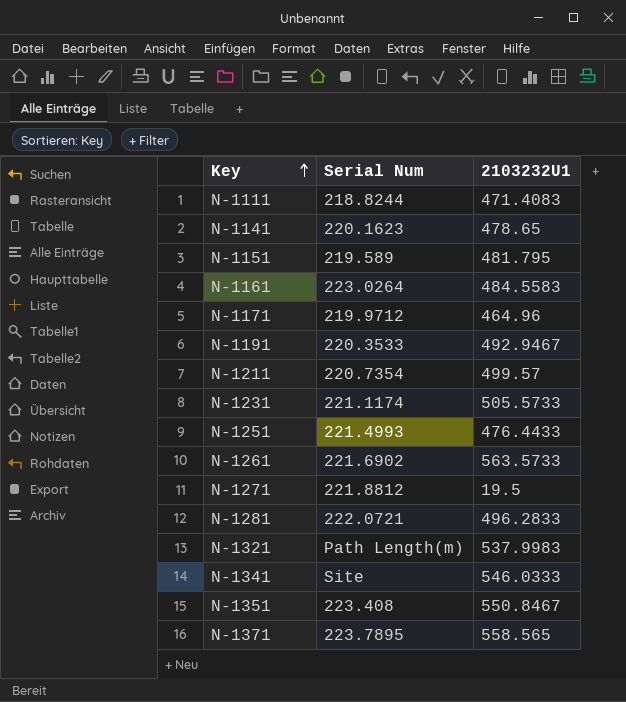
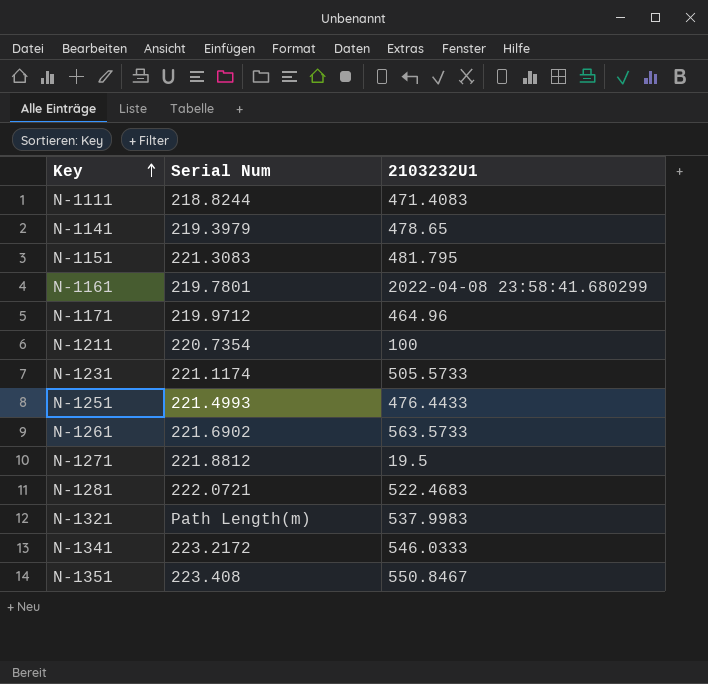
row N-1191: 220.3533 | 492.9467 -> none
row N-1371: 223.7895 | 558.565 -> none
N-1141 | Serial Num: 220.1623 -> 219.3979
N-1151 | Serial Num: 219.589 -> 221.3083
N-1161 | Serial Num: 223.0264 -> 219.7801
N-1161 | 2103232U1: 484.5583 -> 2022-04-08 23:58:41.680299
N-1211 | 2103232U1: 499.57 -> 100
N-1281 | 2103232U1: 496.2833 -> 522.4683
N-1341 | Serial Num: Site -> 223.2172

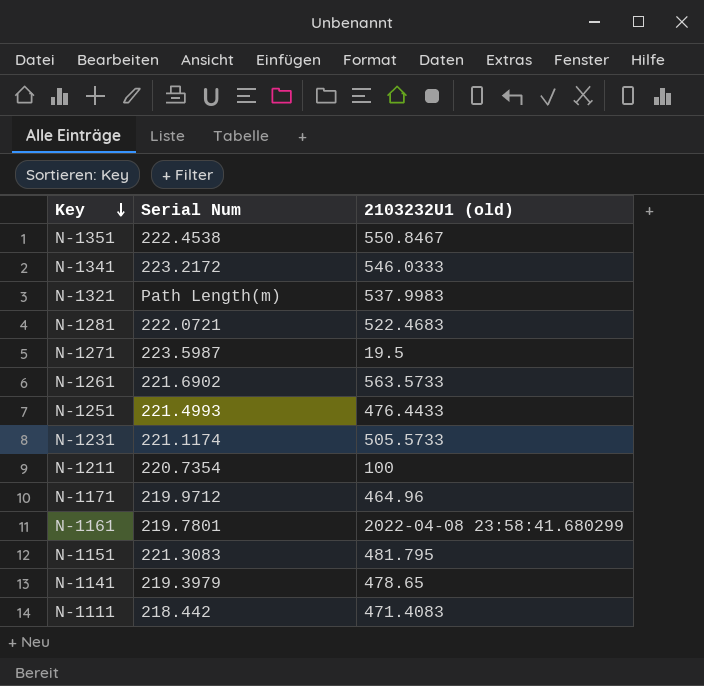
row order: Key ascending -> Key descending
column name: 2103232U1 -> 2103232U1 (old)
N-1351 | Serial Num: 223.408 -> 222.4538
N-1271 | Serial Num: 221.8812 -> 223.5987
N-1111 | Serial Num: 218.8244 -> 218.442

